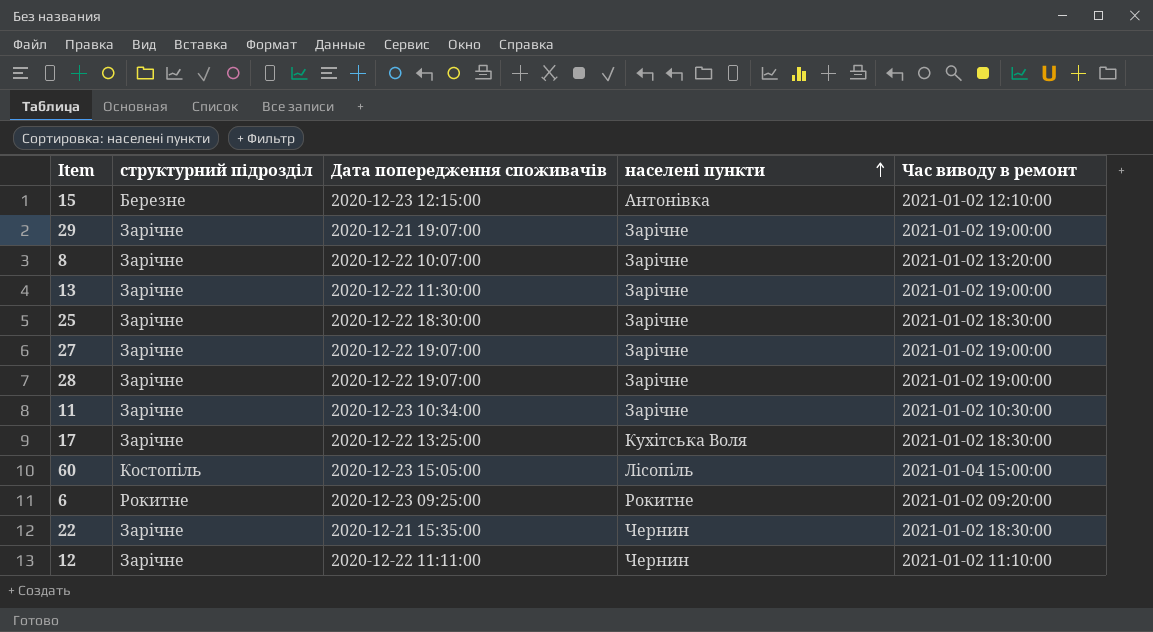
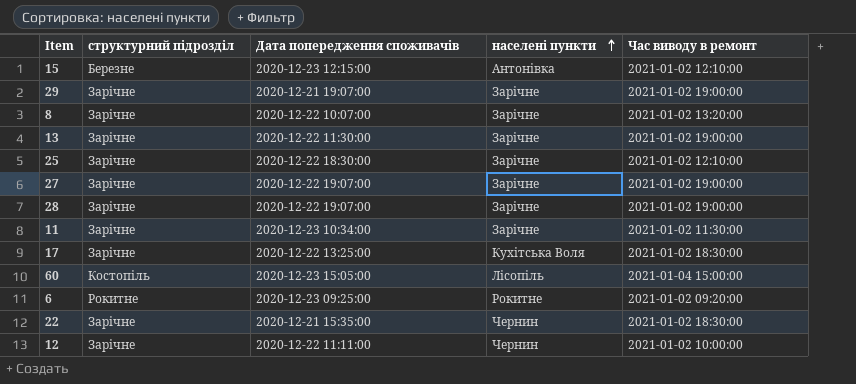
25 | Час виводу в ремонт: 2021-01-02 18:30:00 -> 2021-01-02 12:10:00
11 | Час виводу в ремонт: 2021-01-02 10:30:00 -> 2021-01-02 11:30:00
12 | Час виводу в ремонт: 2021-01-02 11:10:00 -> 2021-01-02 10:00:00

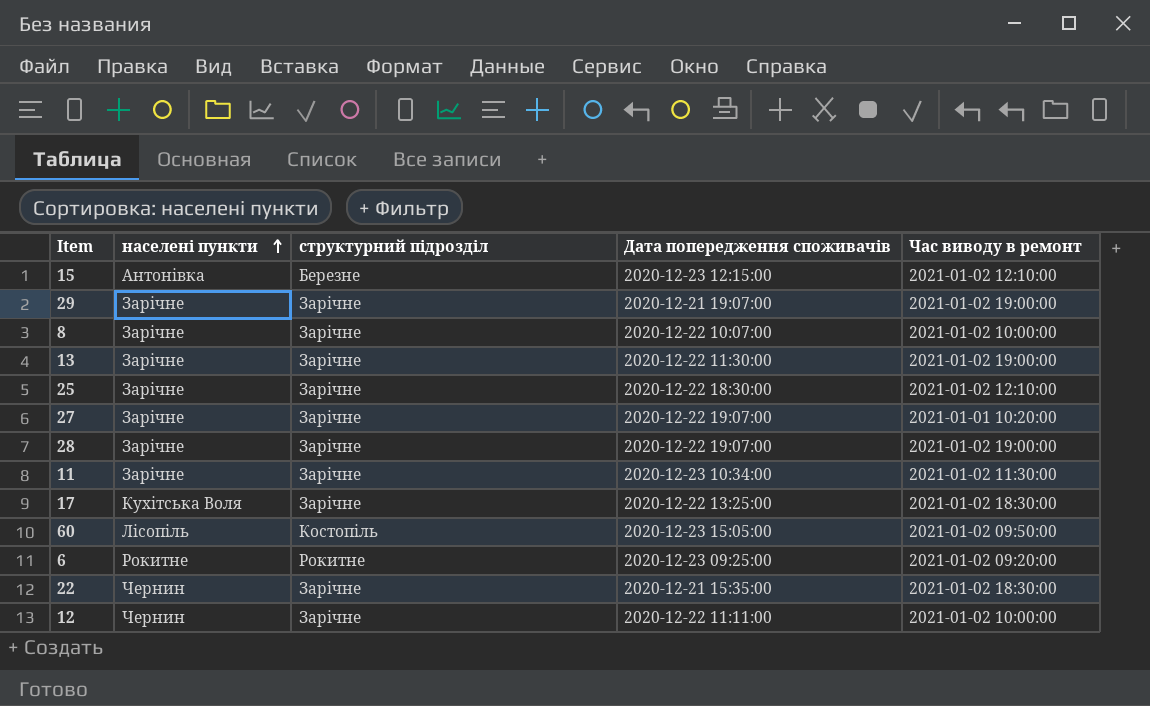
column населені пункти | position: 4 -> 2
8 | Час виводу в ремонт: 2021-01-02 13:20:00 -> 2021-01-02 10:00:00
27 | Час виводу в ремонт: 2021-01-02 19:00:00 -> 2021-01-01 10:20:00
60 | Час виводу в ремонт: 2021-01-04 15:00:00 -> 2021-01-02 09:50:00

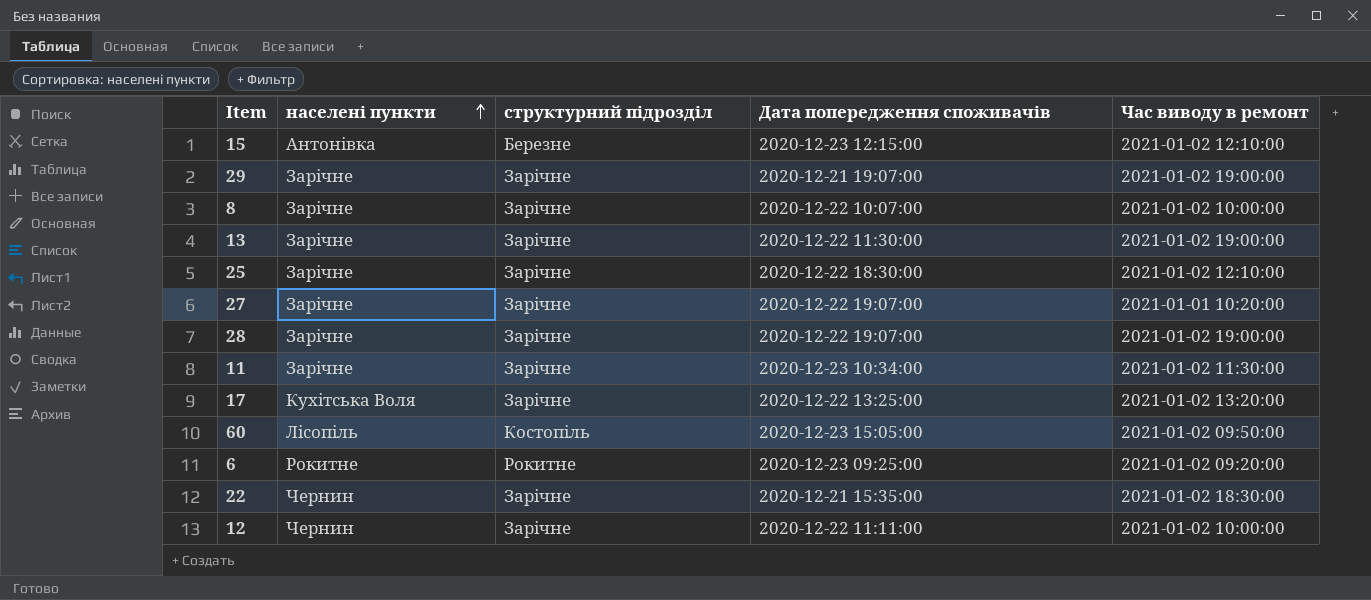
17 | Час виводу в ремонт: 2021-01-02 18:30:00 -> 2021-01-02 13:20:00

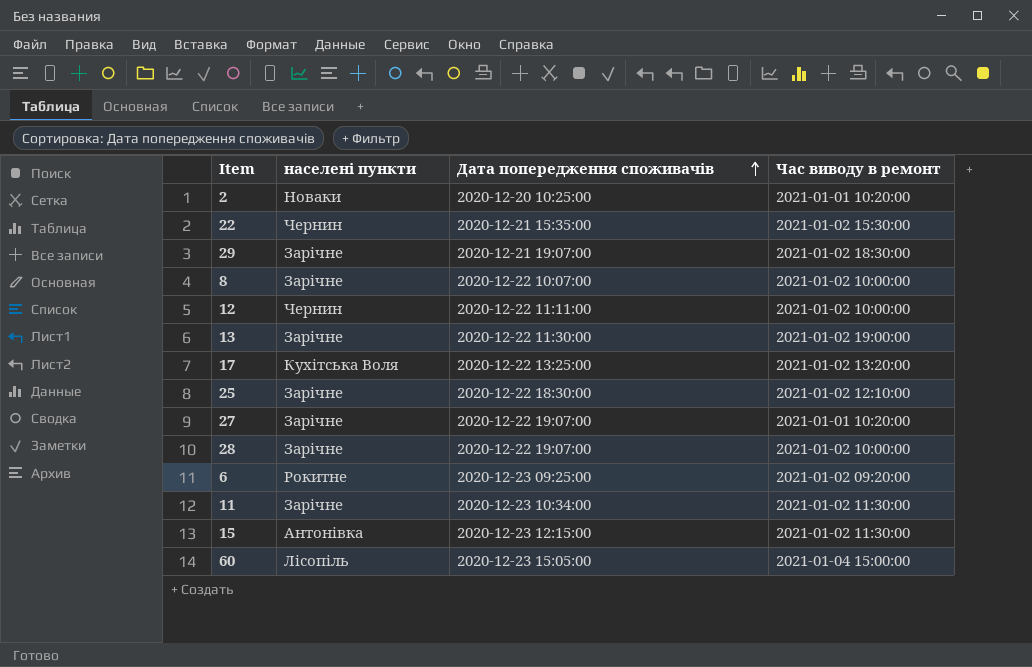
row order: населені пункти ascending -> Дата попередження споживачів ascending
column структурний підрозділ | position: 3 -> none
row 2: none -> Новаки | 2020-12-20 10:25:00 | 2021-01-01 10:20:00
22 | Час виводу в ремонт: 2021-01-02 18:30:00 -> 2021-01-02 15:30:00
29 | Час виводу в ремонт: 2021-01-02 19:00:00 -> 2021-01-02 18:30:00
28 | Час виводу в ремонт: 2021-01-02 19:00:00 -> 2021-01-02 10:00:00
15 | Час виводу в ремонт: 2021-01-02 12:10:00 -> 2021-01-02 11:30:00
60 | Час виводу в ремонт: 2021-01-02 09:50:00 -> 2021-01-04 15:00:00

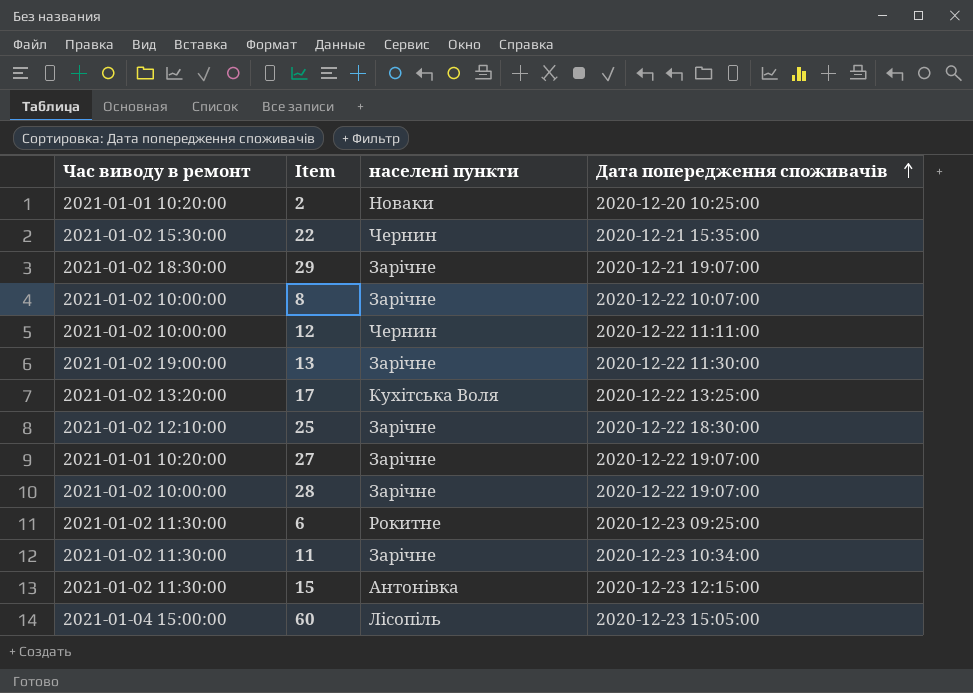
column Час виводу в ремонт | position: 4 -> 1
6 | Час виводу в ремонт: 2021-01-02 09:20:00 -> 2021-01-02 11:30:00

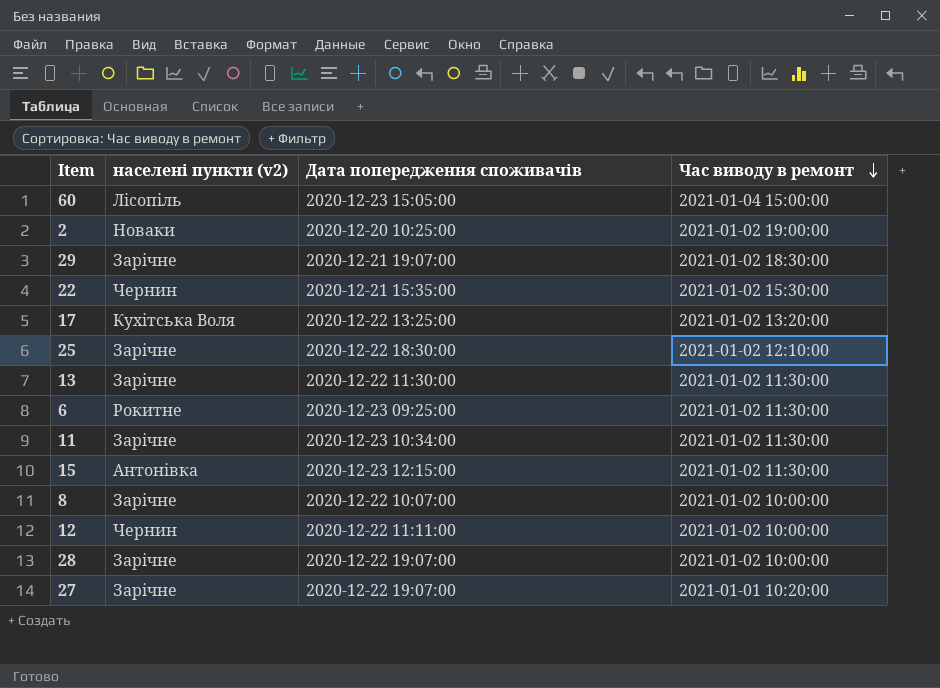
row order: Дата попередження споживачів ascending -> Час виводу в ремонт descending
column name: населені пункти -> населені пункти (v2)
column Час виводу в ремонт | position: 1 -> 4
2 | Час виводу в ремонт: 2021-01-01 10:20:00 -> 2021-01-02 19:00:00
13 | Час виводу в ремонт: 2021-01-02 19:00:00 -> 2021-01-02 11:30:00

